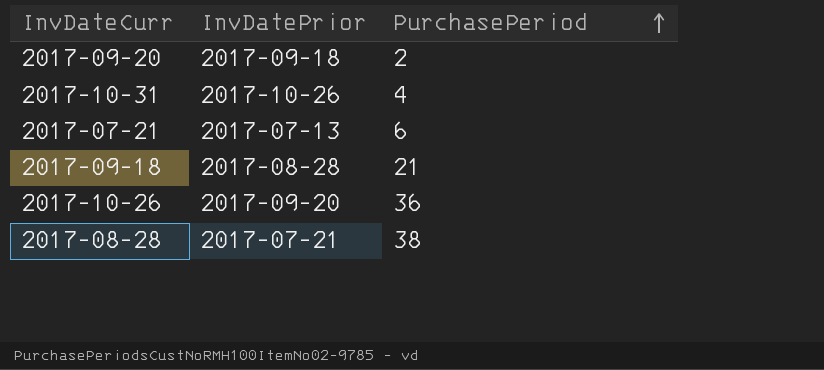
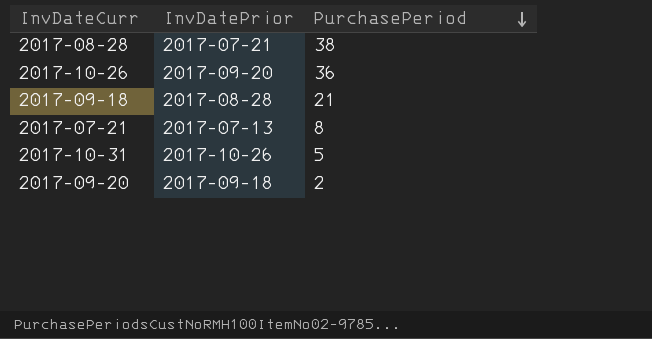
row order: PurchasePeriod ascending -> PurchasePeriod descending
2017-07-21 | PurchasePeriod: 6 -> 8
2017-10-31 | PurchasePeriod: 4 -> 5

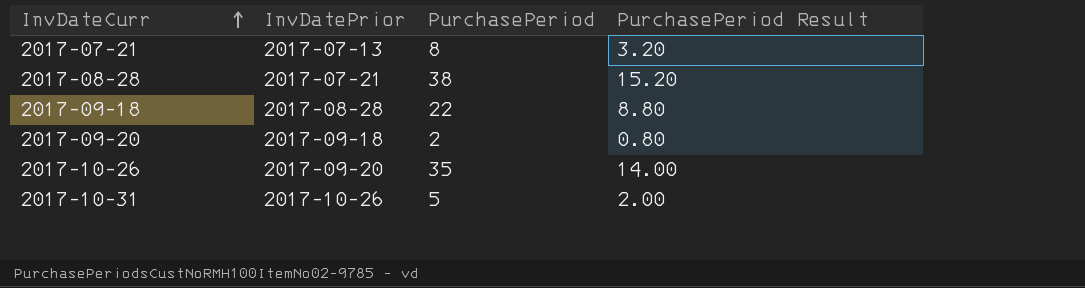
row order: PurchasePeriod descending -> InvDateCurr ascending
column PurchasePeriod Result | formula: none -> [PurchasePeriod] * 0.4
2017-09-18 | PurchasePeriod: 21 -> 22
2017-10-26 | PurchasePeriod: 36 -> 35

